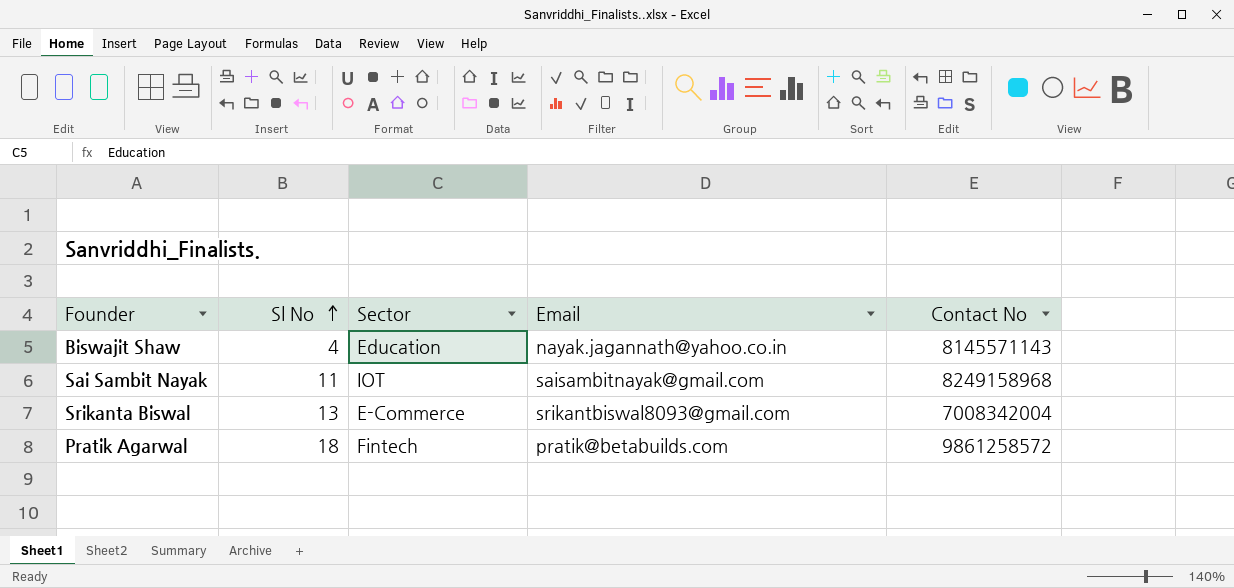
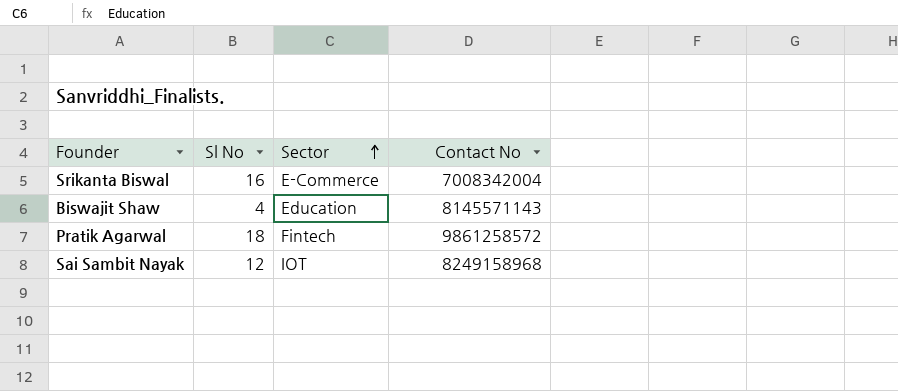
row order: Sl No ascending -> Sector ascending
column Email | position: 4 -> none
Srikanta Biswal | Sl No: 13 -> 16
Sai Sambit Nayak | Sl No: 11 -> 12

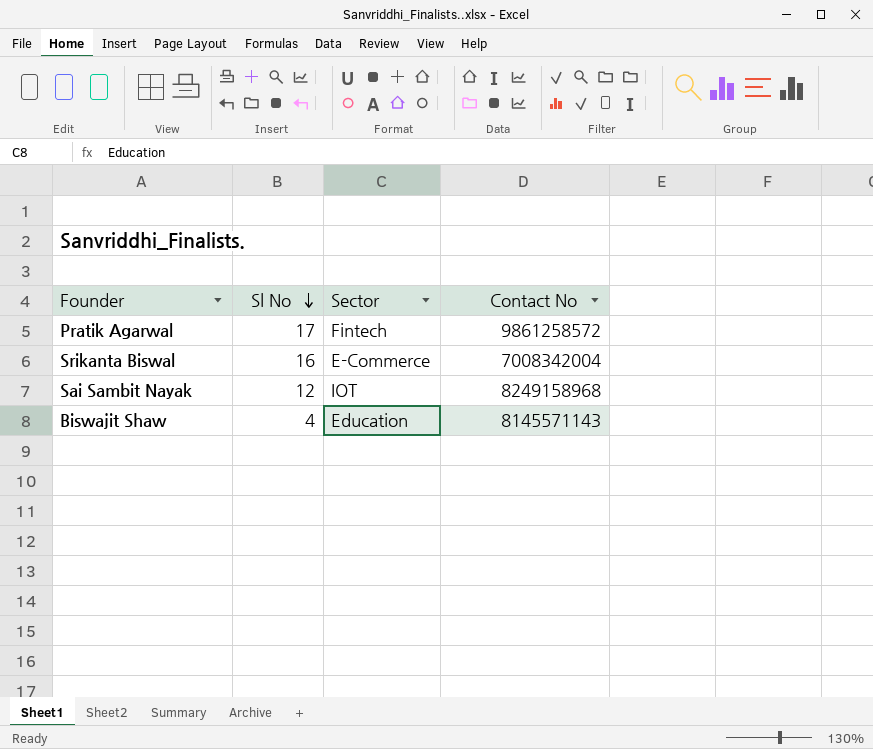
row order: Sector ascending -> Sl No descending
Pratik Agarwal | Sl No: 18 -> 17

